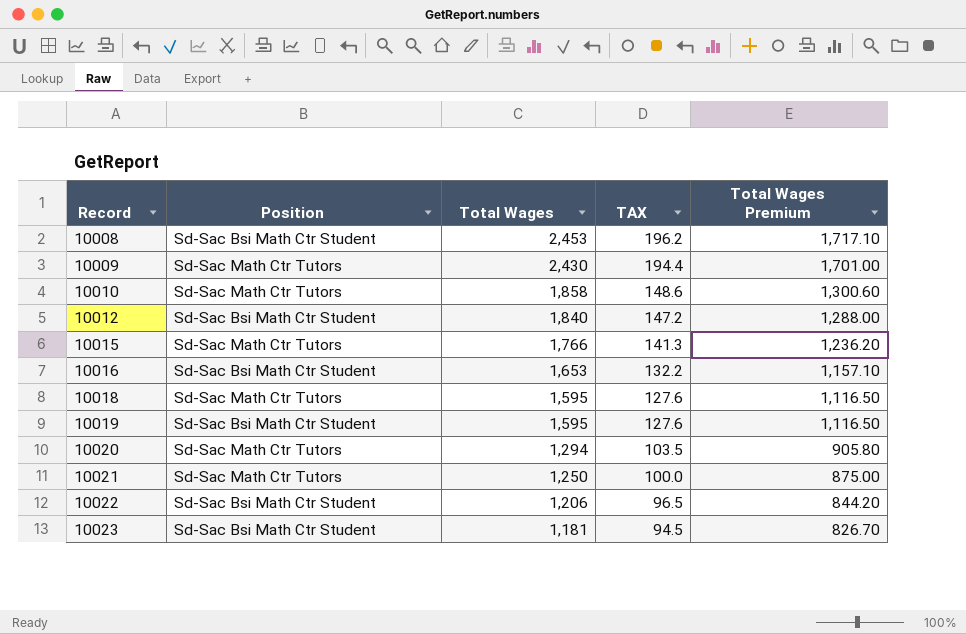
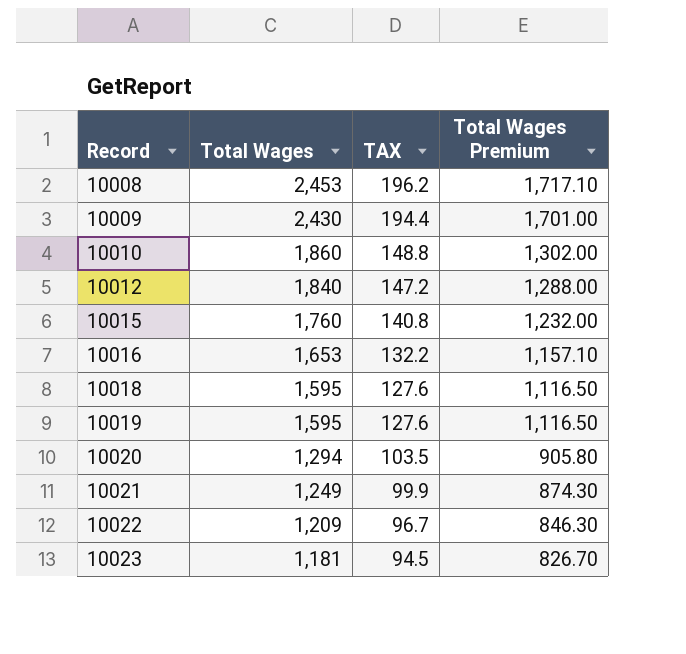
column Position | position: 2 -> none
10010 | Total Wages: 1,858 -> 1,860
10010 | TAX: 148.6 -> 148.8
10010 | Total Wages Premium: 1,300.60 -> 1,302.00
10015 | Total Wages: 1,766 -> 1,760
10015 | TAX: 141.3 -> 140.8
10015 | Total Wages Premium: 1,236.20 -> 1,232.00
10021 | Total Wages: 1,250 -> 1,249
10021 | TAX: 100.0 -> 99.9
10021 | Total Wages Premium: 875.00 -> 874.30
10022 | Total Wages: 1,206 -> 1,209
10022 | TAX: 96.5 -> 96.7
10022 | Total Wages Premium: 844.20 -> 846.30

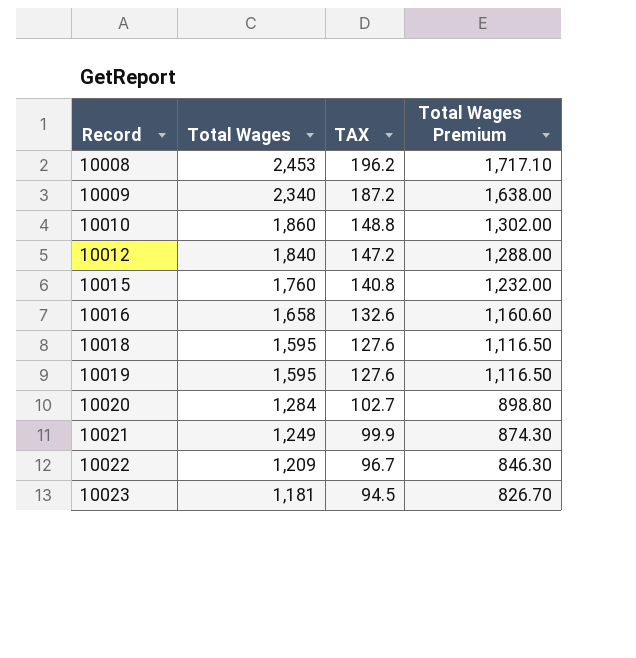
10009 | Total Wages: 2,430 -> 2,340
10009 | TAX: 194.4 -> 187.2
10009 | Total Wages Premium: 1,701.00 -> 1,638.00
10016 | Total Wages: 1,653 -> 1,658
10016 | TAX: 132.2 -> 132.6
10016 | Total Wages Premium: 1,157.10 -> 1,160.60
10020 | Total Wages: 1,294 -> 1,284
10020 | TAX: 103.5 -> 102.7
10020 | Total Wages Premium: 905.80 -> 898.80

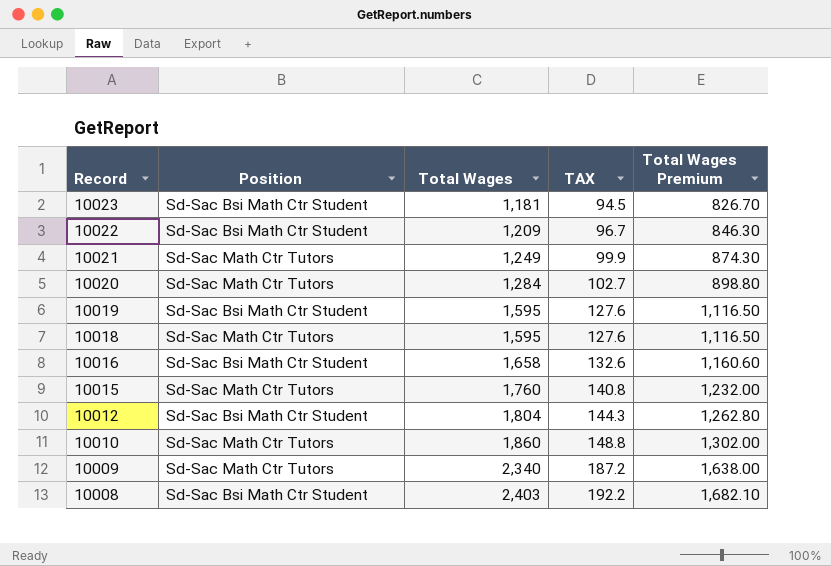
row order: Record ascending -> Record descending
column Position | position: none -> 2
10012 | Total Wages: 1,840 -> 1,804
10012 | TAX: 147.2 -> 144.3
10012 | Total Wages Premium: 1,288.00 -> 1,262.80
10008 | Total Wages: 2,453 -> 2,403
10008 | TAX: 196.2 -> 192.2
10008 | Total Wages Premium: 1,717.10 -> 1,682.10

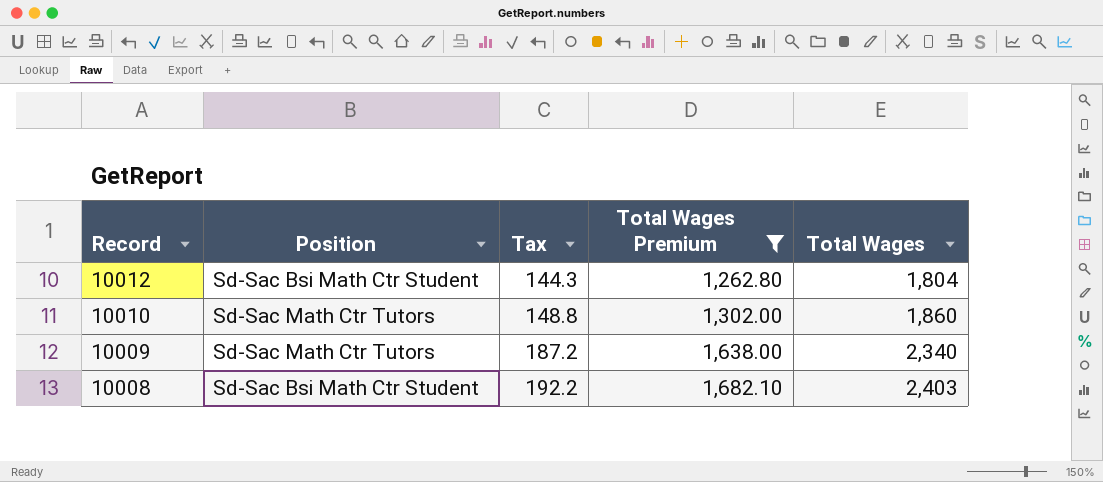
filter: none -> Total Wages Premium >= 1,262.80
column name: TAX -> Tax
column Total Wages | position: 3 -> 5

